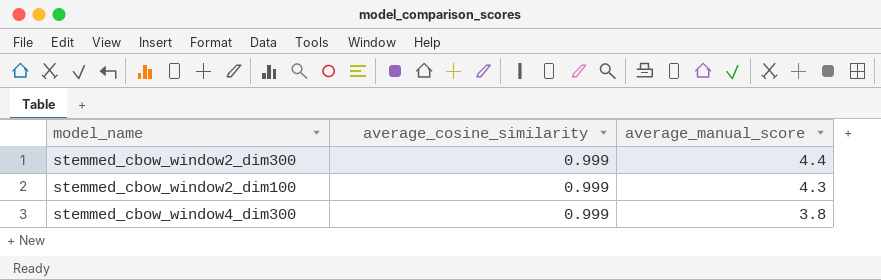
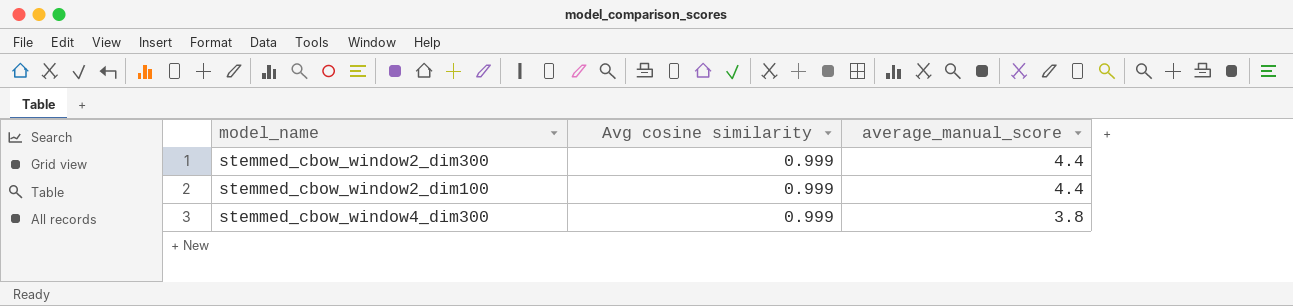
column name: average_cosine_similarity -> Avg cosine similarity
stemmed_cbow_window2_dim100 | average_manual_score: 4.3 -> 4.4

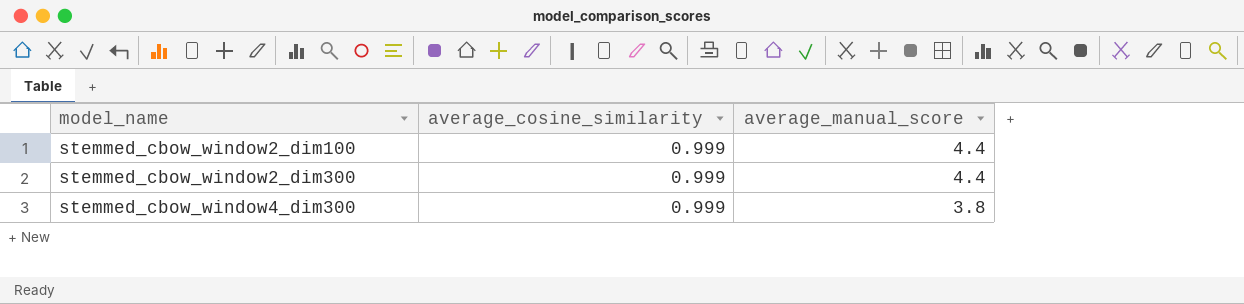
row order: average_manual_score descending -> model_name ascending
column name: Avg cosine similarity -> average_cosine_similarity

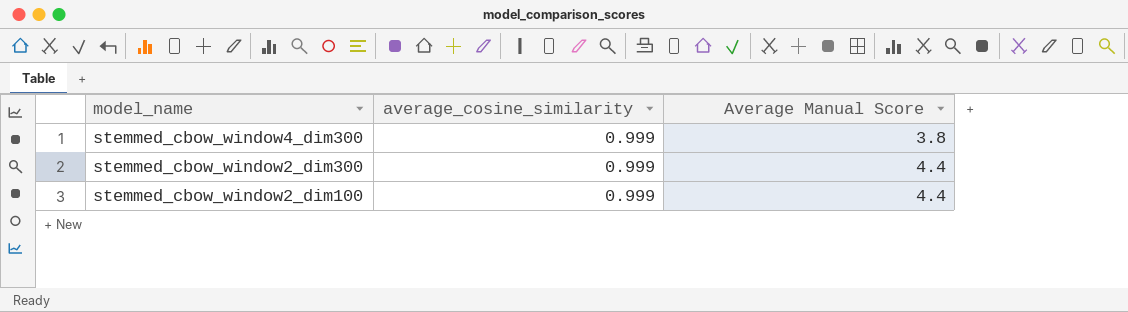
row order: model_name ascending -> model_name descending
column name: average_manual_score -> Average Manual Score

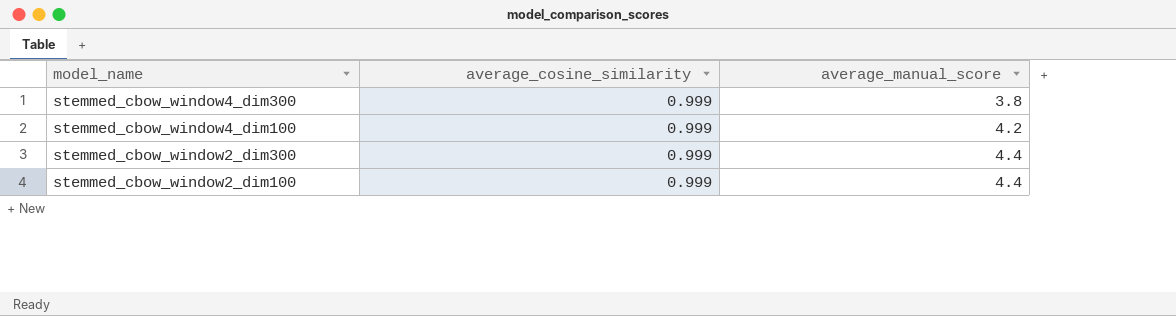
column name: Average Manual Score -> average_manual_score
row stemmed_cbow_window4_dim100: none -> 0.999 | 4.2

